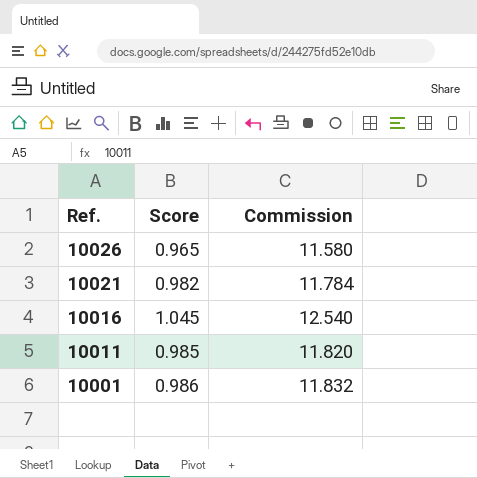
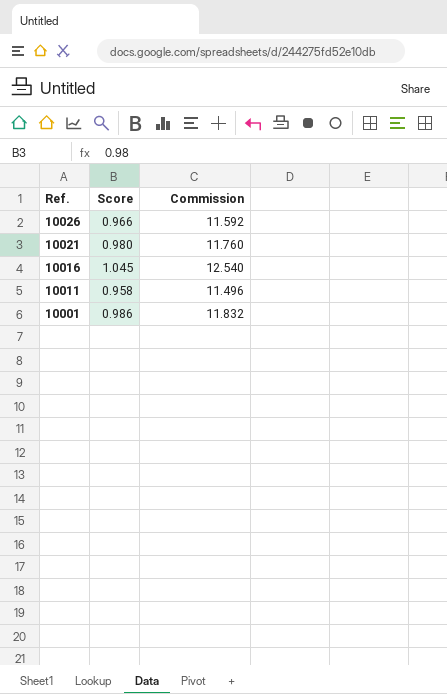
10026 | Score: 0.965 -> 0.966
10026 | Commission: 11.580 -> 11.592
10021 | Score: 0.982 -> 0.980
10021 | Commission: 11.784 -> 11.760
10011 | Score: 0.985 -> 0.958
10011 | Commission: 11.820 -> 11.496

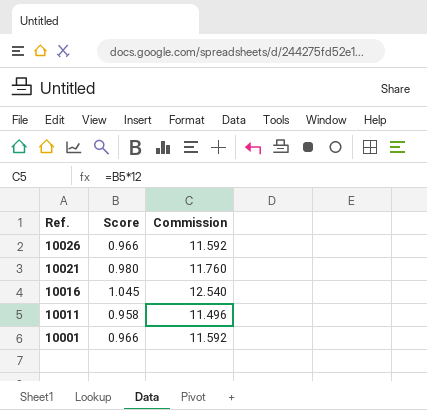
10001 | Score: 0.986 -> 0.966
10001 | Commission: 11.832 -> 11.592

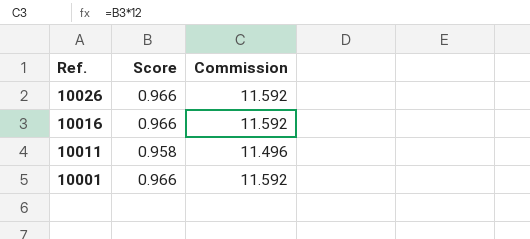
row 10021: 0.980 | 11.760 -> none
10016 | Score: 1.045 -> 0.966
10016 | Commission: 12.540 -> 11.592

